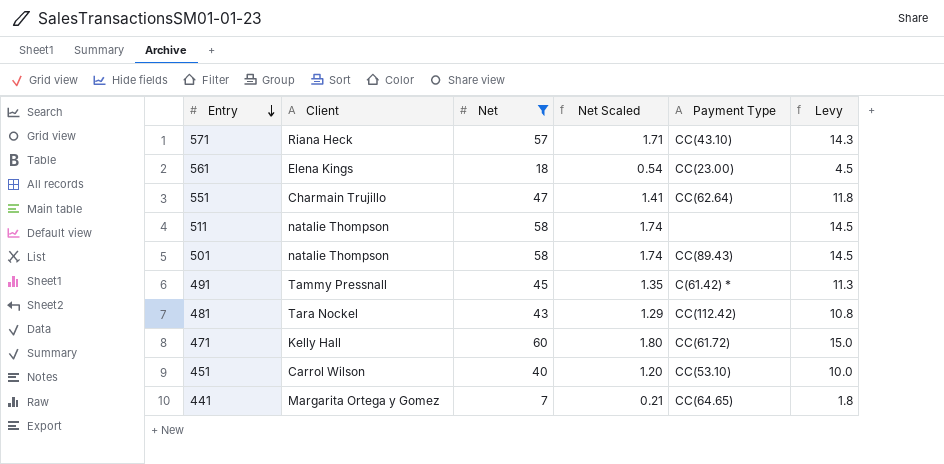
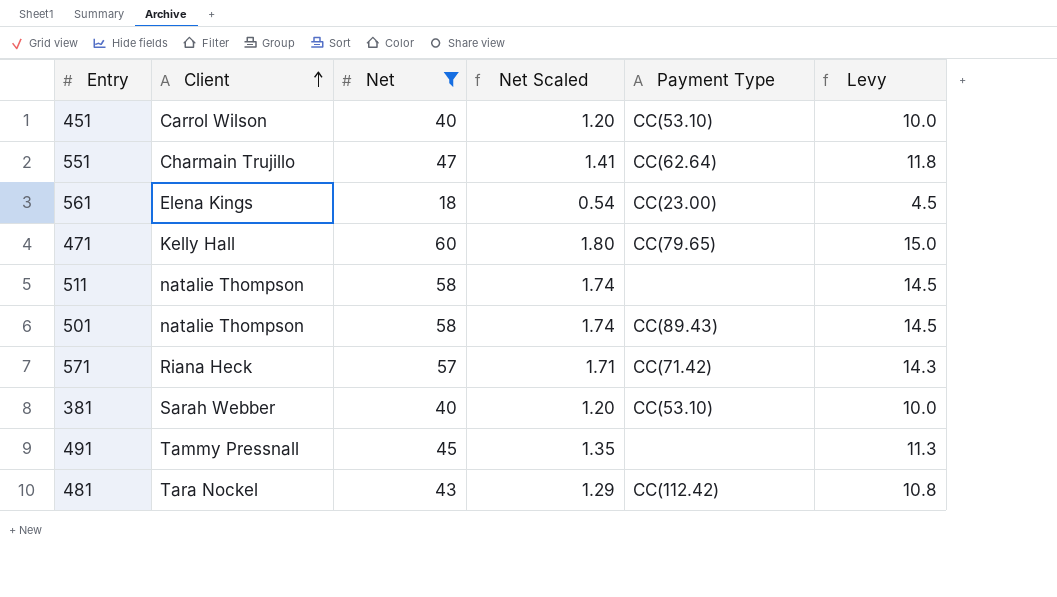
row order: Entry descending -> Client ascending
row 441: Margarita Ortega y Gomez | 7 | 0.21 | CC(64.65) | 1.8 -> none
471 | Payment Type: CC(61.72) -> CC(79.65)
571 | Payment Type: CC(43.10) -> CC(71.42)
row 381: none -> Sarah Webber | 40 | 1.20 | CC(53.10) | 10.0
491 | Payment Type: C(61.42) * -> none

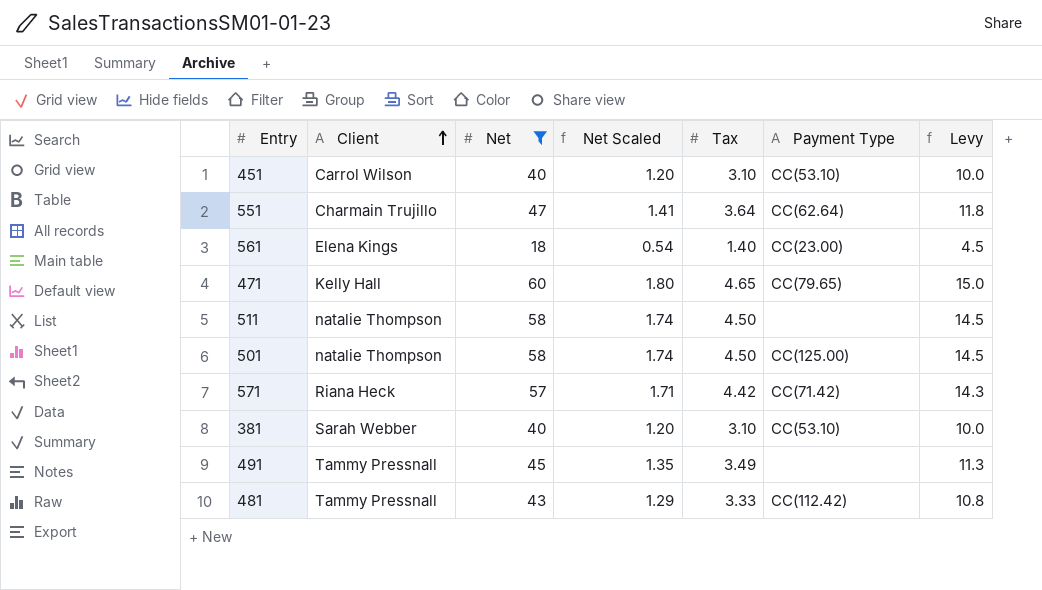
column Tax | position: none -> 5
501 | Payment Type: CC(89.43) -> CC(125.00)
481 | Client: Tara Nockel -> Tammy Pressnall

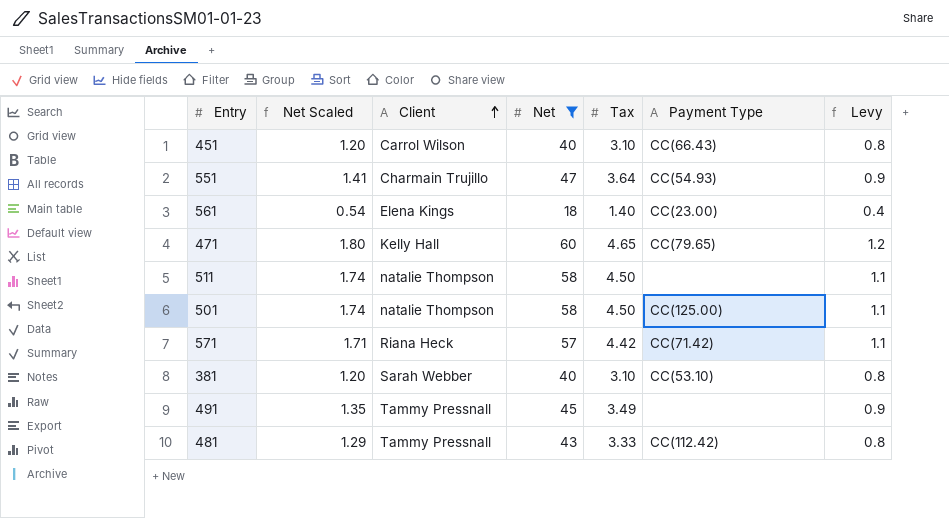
column Net Scaled | position: 4 -> 2
column Levy | formula: [Net] * 0.25 -> [Tax] * 0.25
451 | Payment Type: CC(53.10) -> CC(66.43)
551 | Payment Type: CC(62.64) -> CC(54.93)

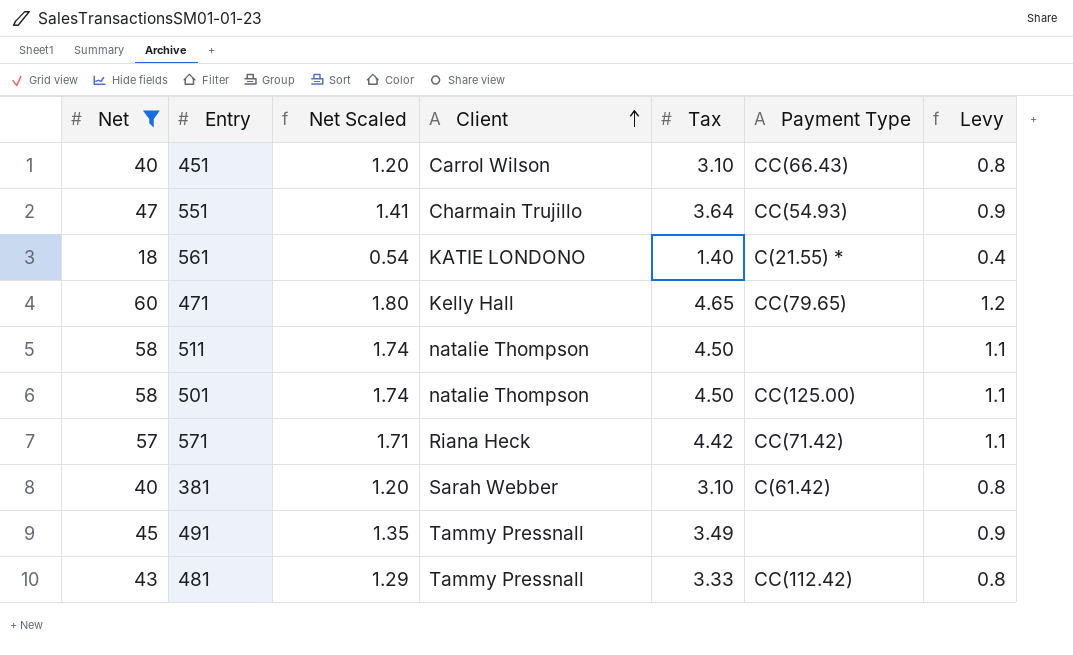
column Net | position: 4 -> 1
561 | Client: Elena Kings -> KATIE LONDONO
561 | Payment Type: CC(23.00) -> C(21.55) *
381 | Payment Type: CC(53.10) -> C(61.42)

